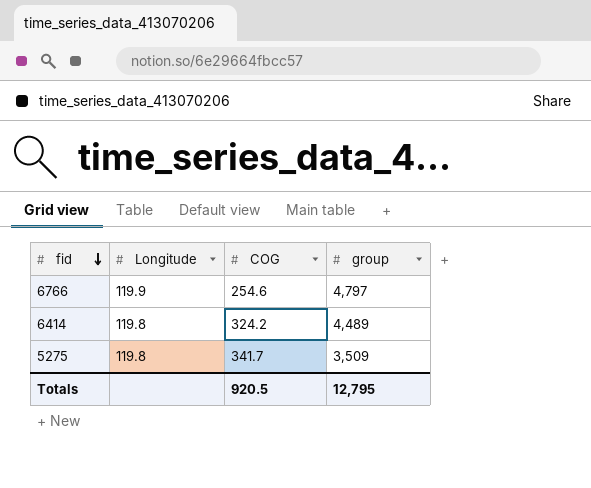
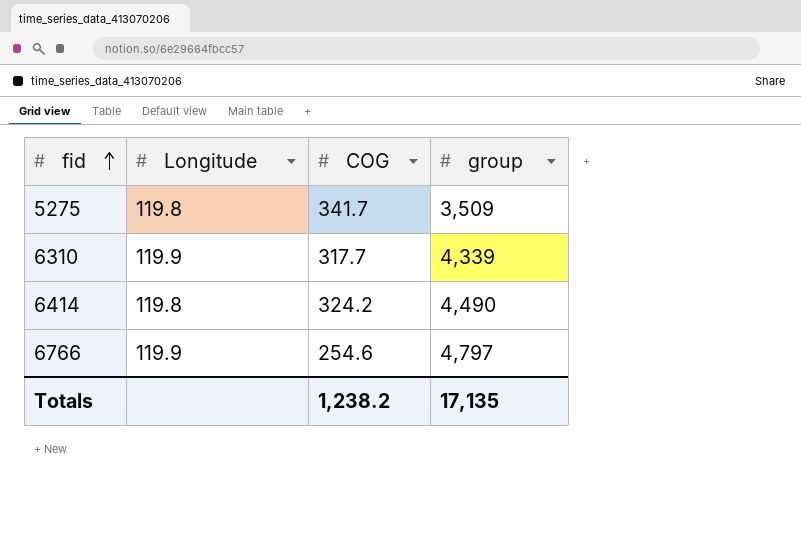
row order: fid descending -> fid ascending
row 6310: none -> 119.9 | 317.7 | 4,339
6414 | group: 4,489 -> 4,490
Totals | COG: 920.5 -> 1,238.2
Totals | group: 12,795 -> 17,135

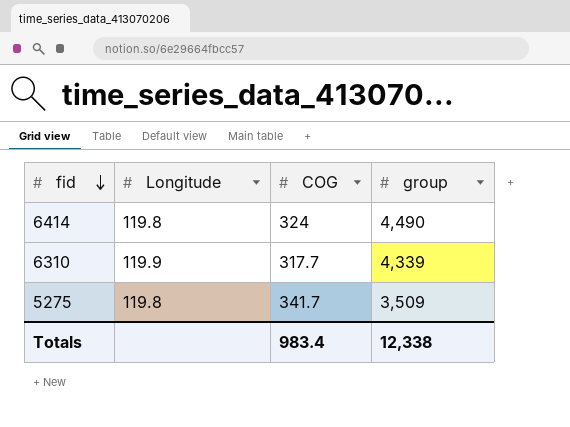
row order: fid ascending -> fid descending
row 6766: 119.9 | 254.6 | 4,797 -> none
6414 | COG: 324.2 -> 324
Totals | COG: 1,238.2 -> 983.4
Totals | group: 17,135 -> 12,338

